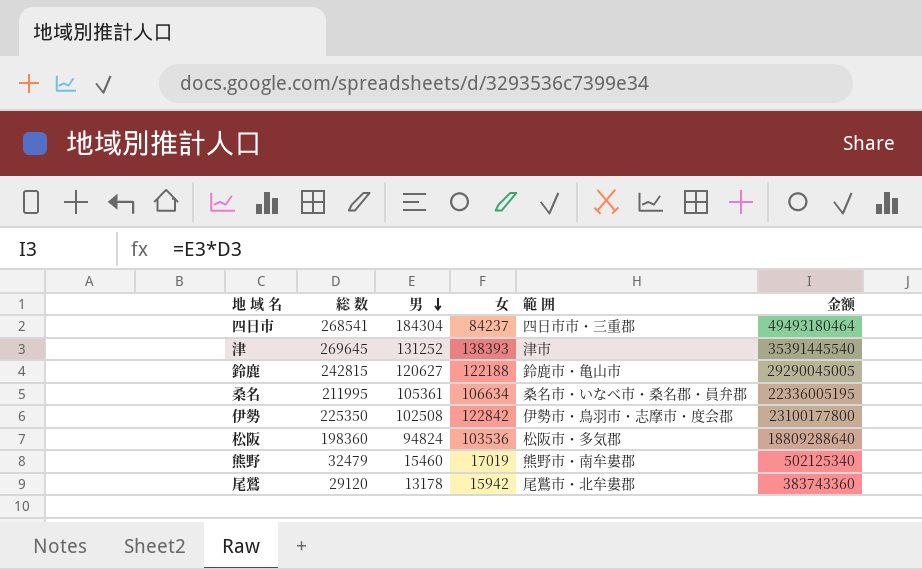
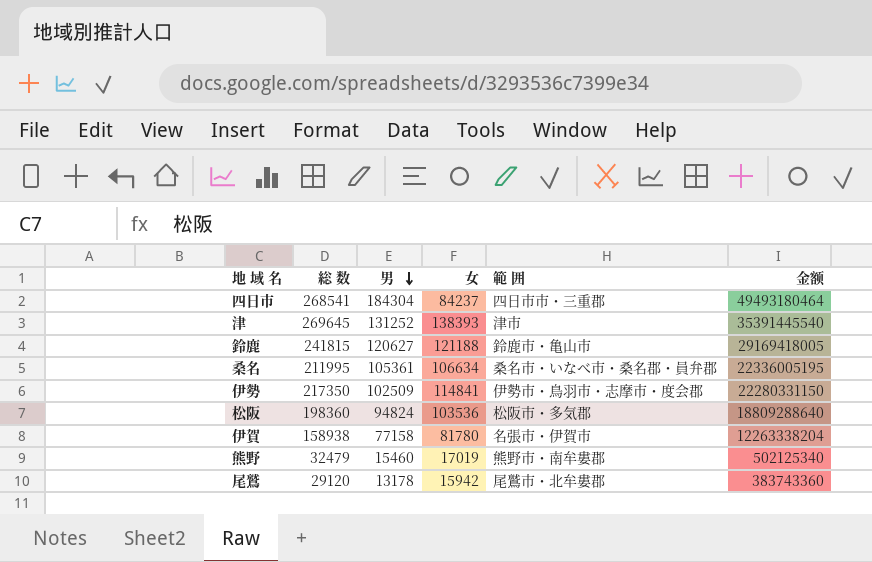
鈴鹿 | 総 数: 242815 -> 241815
鈴鹿 | 女: 122188 -> 121188
鈴鹿 | 金额: 29290045005 -> 29169418005
伊勢 | 総 数: 225350 -> 217350
伊勢 | 男: 102508 -> 102509
伊勢 | 女: 122842 -> 114841
伊勢 | 金额: 23100177800 -> 22280331150
row 伊賀: none -> 158938 | 77158 | 81780 | 名張市・伊賀市 | 12263338204

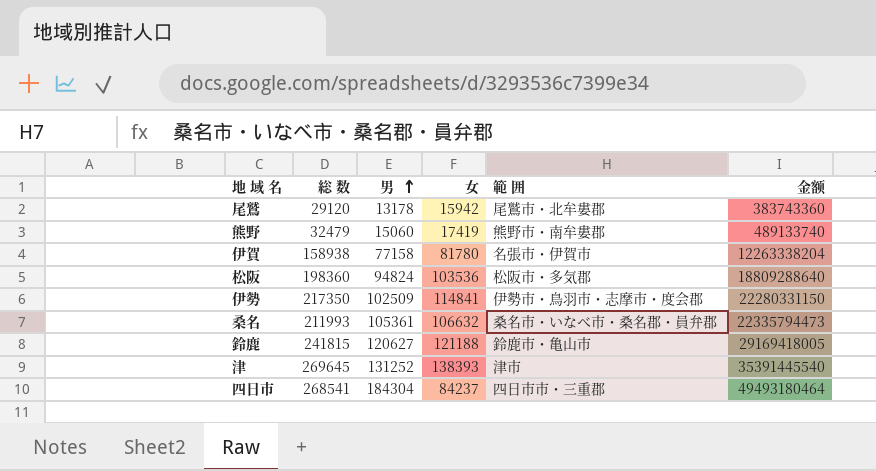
row order: 男 descending -> 男 ascending
熊野 | 男: 15460 -> 15060
熊野 | 女: 17019 -> 17419
熊野 | 金额: 502125340 -> 489133740
桑名 | 総 数: 211995 -> 211993
桑名 | 女: 106634 -> 106632
桑名 | 金额: 22336005195 -> 22335794473

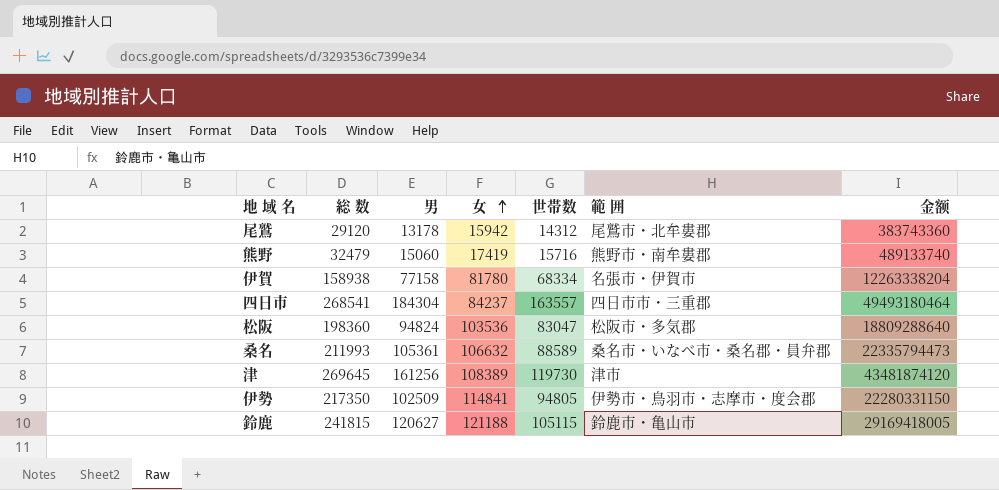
row order: 男 ascending -> 女 ascending
column 世帯数 | position: none -> 5
津 | 男: 131252 -> 161256
津 | 女: 138393 -> 108389
津 | 金额: 35391445540 -> 43481874120

